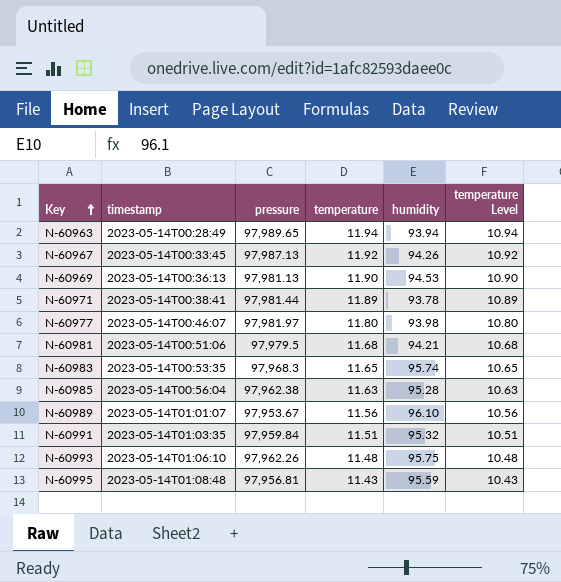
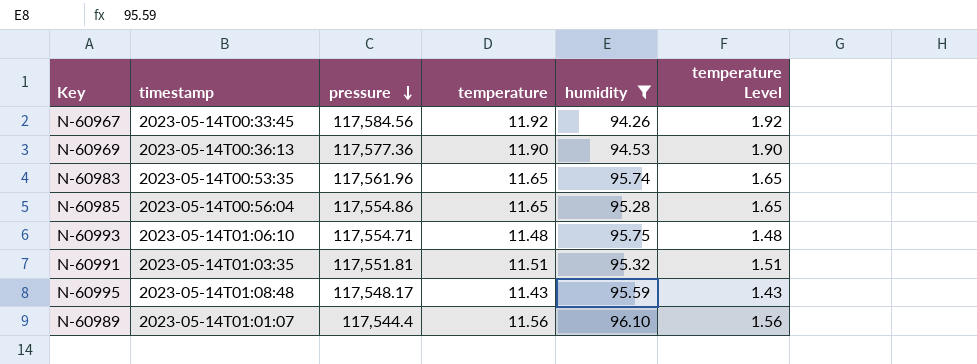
filter: none -> humidity >= 94.26
row order: Key ascending -> pressure descending
column temperature Level | formula: [temperature] - 1 -> [temperature] - 10
N-60967 | pressure: 97,987.13 -> 117,584.56
N-60969 | pressure: 97,981.13 -> 117,577.36
N-60983 | pressure: 97,968.3 -> 117,561.96
N-60985 | pressure: 97,962.38 -> 117,554.86
N-60985 | temperature: 11.63 -> 11.65
N-60993 | pressure: 97,962.26 -> 117,554.71
N-60991 | pressure: 97,959.84 -> 117,551.81
N-60995 | pressure: 97,956.81 -> 117,548.17
N-60989 | pressure: 97,953.67 -> 117,544.4

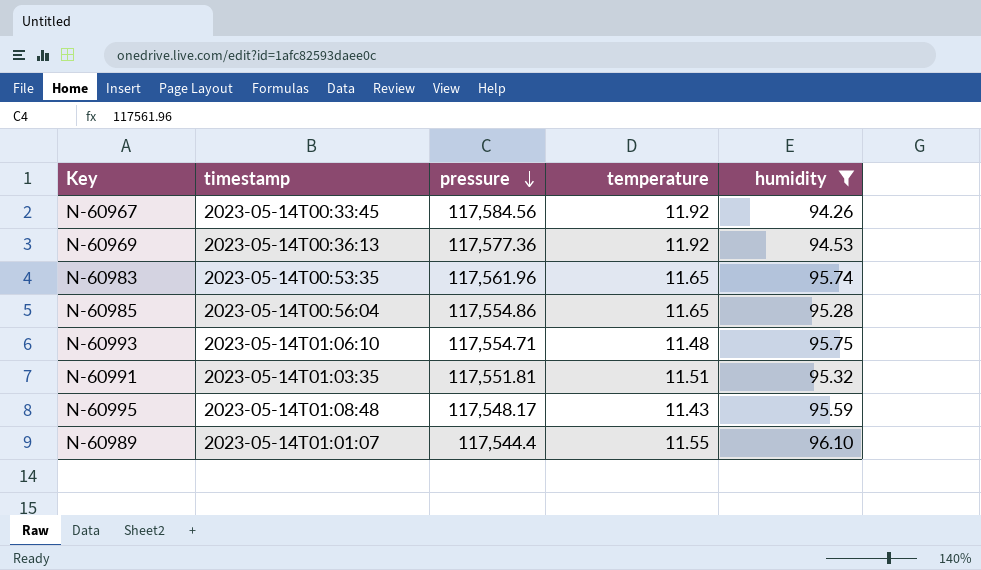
column temperature Level | formula: [temperature] - 10 -> none
N-60969 | temperature: 11.90 -> 11.92
N-60989 | temperature: 11.56 -> 11.55

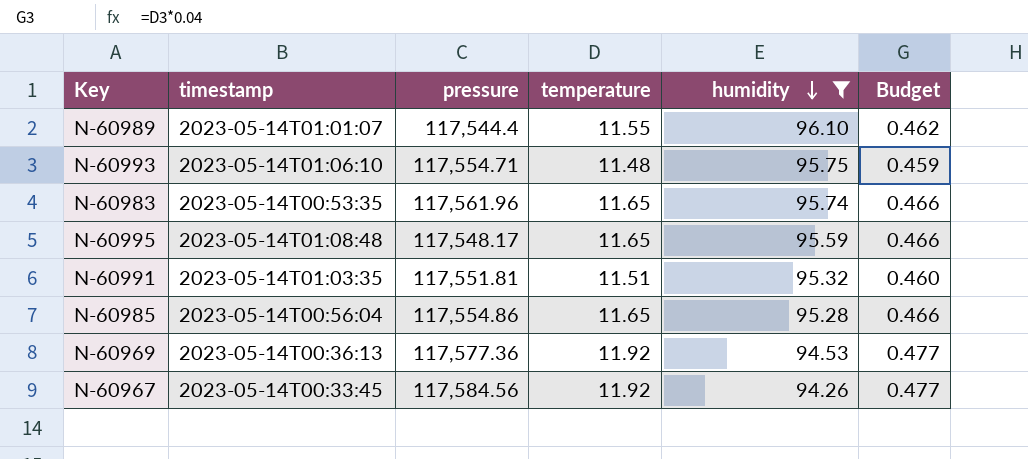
row order: pressure descending -> humidity descending
column Budget | formula: none -> [temperature] * 0.04
N-60995 | temperature: 11.43 -> 11.65

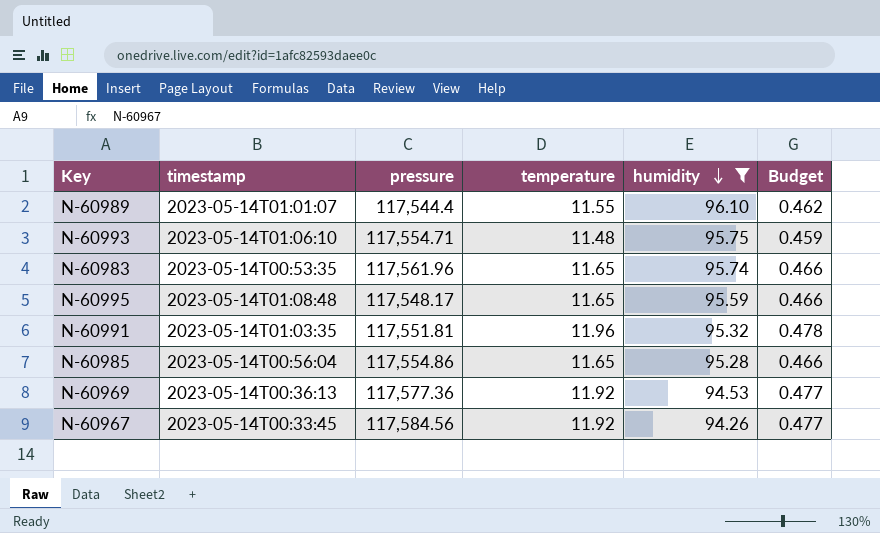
N-60991 | temperature: 11.51 -> 11.96
N-60991 | Budget: 0.460 -> 0.478

